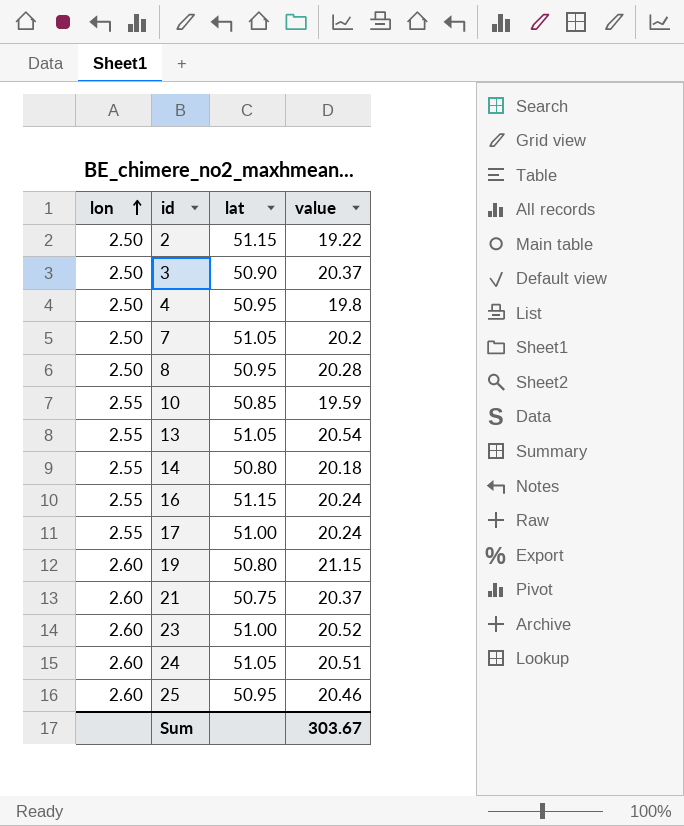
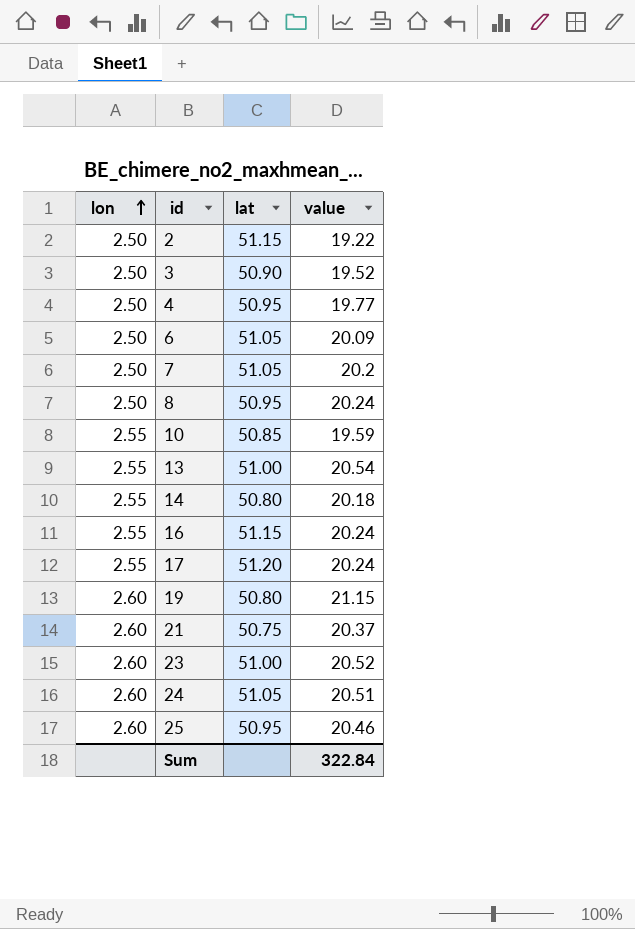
3 | value: 20.37 -> 19.52
4 | value: 19.8 -> 19.77
row 6: none -> 2.50 | 51.05 | 20.09
8 | value: 20.28 -> 20.24
13 | lat: 51.05 -> 51.00
17 | lat: 51.00 -> 51.20
Sum | value: 303.67 -> 322.84

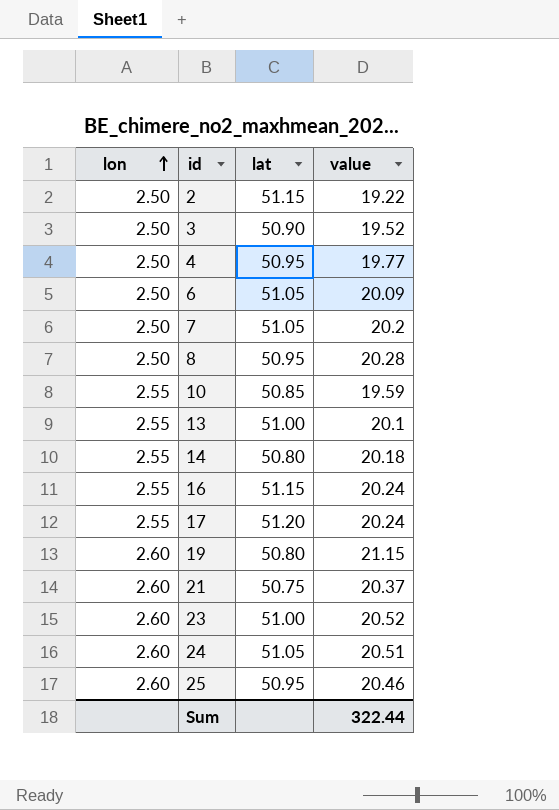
8 | value: 20.24 -> 20.28
13 | value: 20.54 -> 20.1
Sum | value: 322.84 -> 322.44

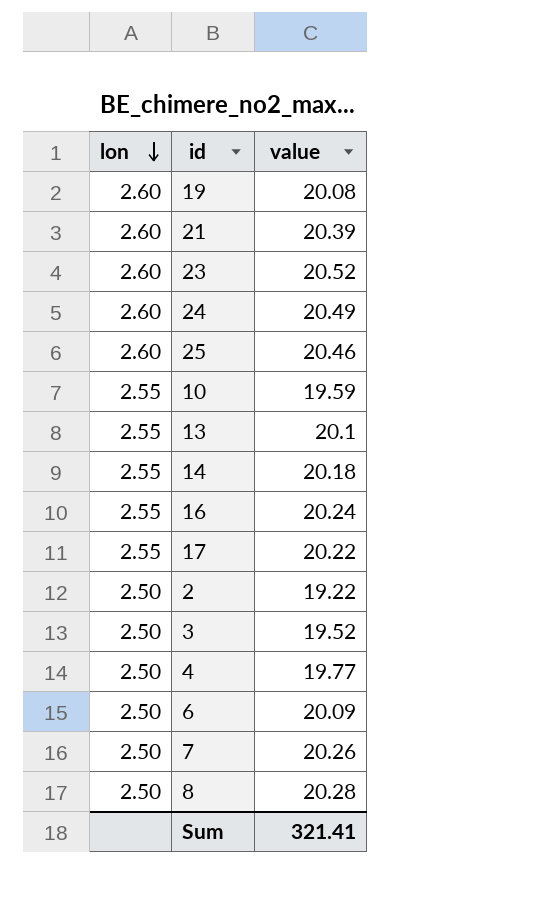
row order: lon ascending -> lon descending
column lat | position: 3 -> none
19 | value: 21.15 -> 20.08
21 | value: 20.37 -> 20.39
24 | value: 20.51 -> 20.49
17 | value: 20.24 -> 20.22
7 | value: 20.2 -> 20.26
Sum | value: 322.44 -> 321.41

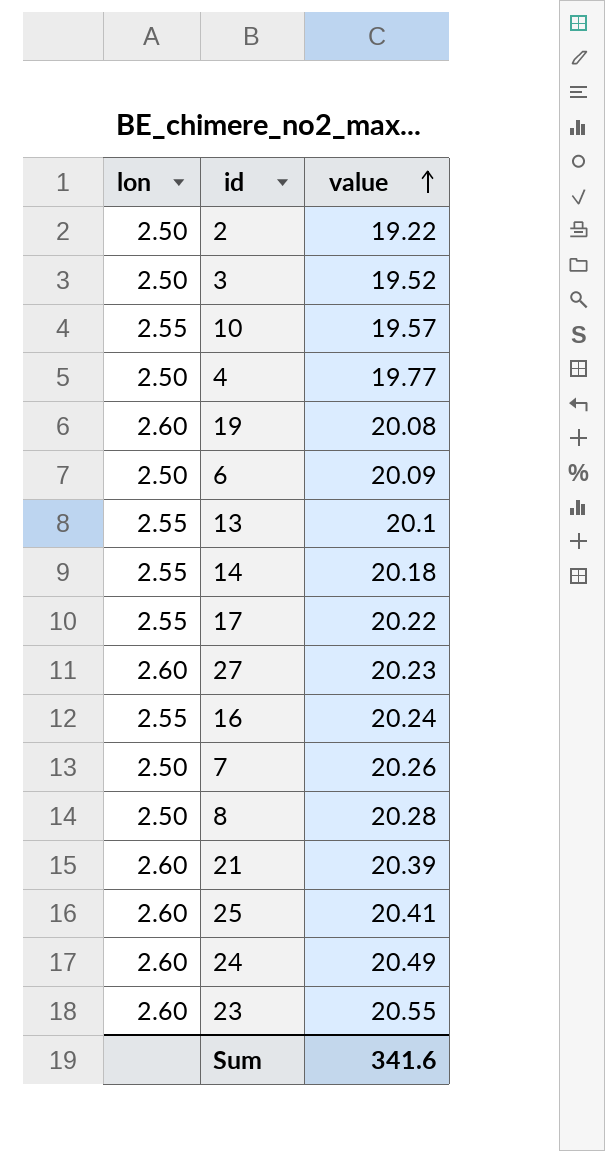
row order: lon descending -> value ascending
10 | value: 19.59 -> 19.57
row 27: none -> 2.60 | 20.23
25 | value: 20.46 -> 20.41
23 | value: 20.52 -> 20.55
Sum | value: 321.41 -> 341.6

